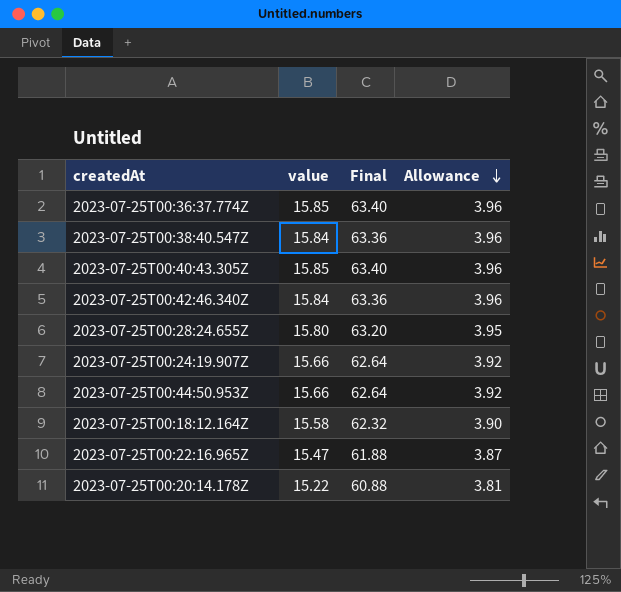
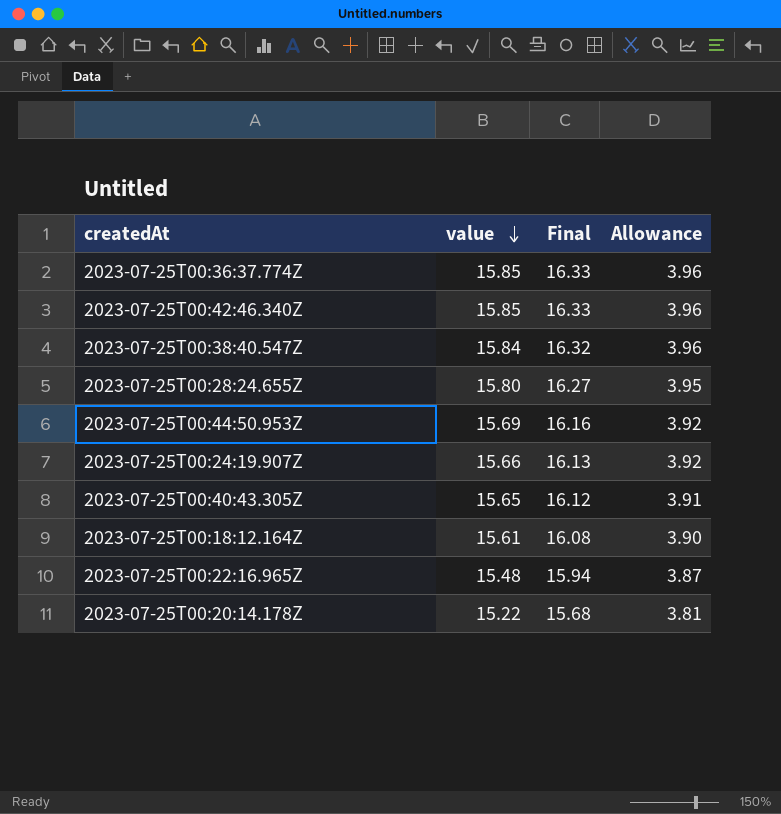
row order: Allowance descending -> value descending
column Final | formula: [value] * 4 -> [value] * 1.03
2023-07-25T00:42:46.340Z | value: 15.84 -> 15.85
2023-07-25T00:44:50.953Z | value: 15.66 -> 15.69
2023-07-25T00:40:43.305Z | value: 15.85 -> 15.65
2023-07-25T00:40:43.305Z | Allowance: 3.96 -> 3.91
2023-07-25T00:18:12.164Z | value: 15.58 -> 15.61
2023-07-25T00:22:16.965Z | value: 15.47 -> 15.48

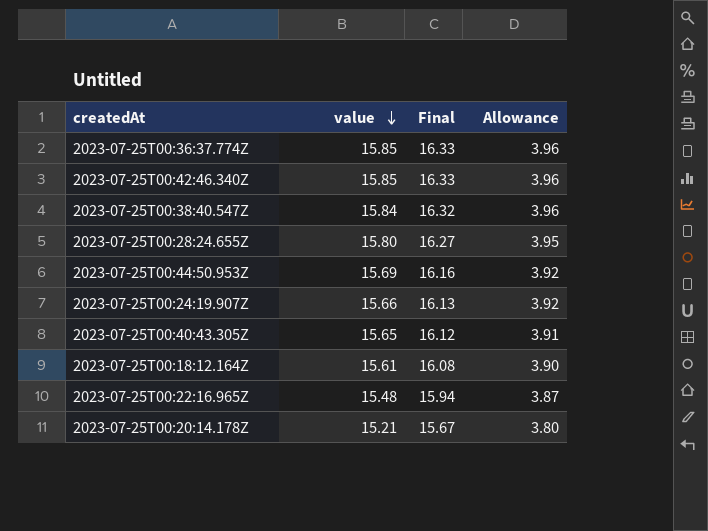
2023-07-25T00:20:14.178Z | value: 15.22 -> 15.21
2023-07-25T00:20:14.178Z | Final: 15.68 -> 15.67
2023-07-25T00:20:14.178Z | Allowance: 3.81 -> 3.80

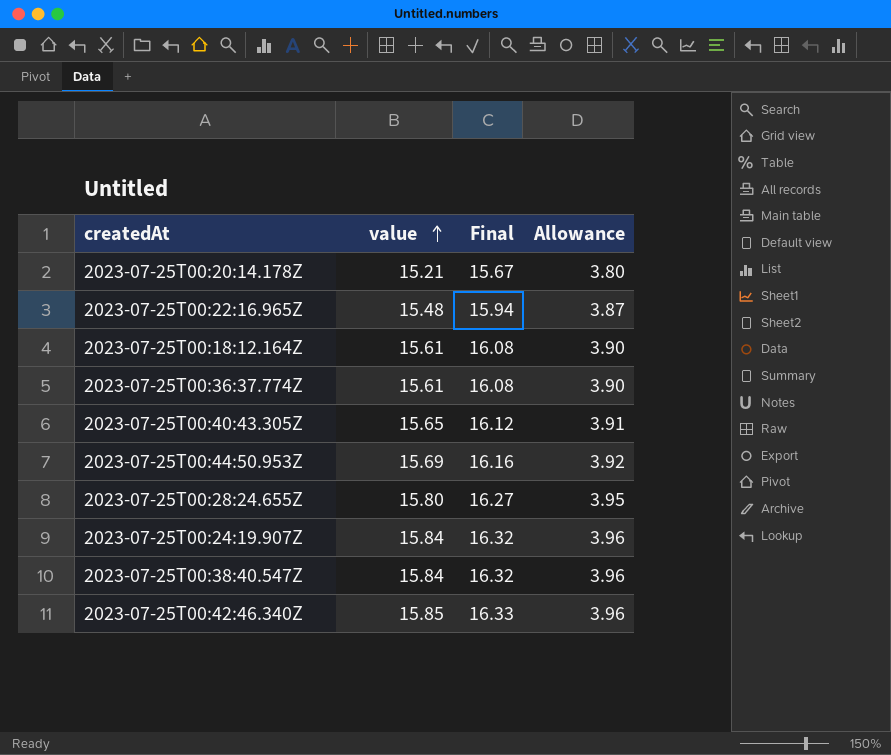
row order: value descending -> value ascending
2023-07-25T00:36:37.774Z | value: 15.85 -> 15.61
2023-07-25T00:36:37.774Z | Final: 16.33 -> 16.08
2023-07-25T00:36:37.774Z | Allowance: 3.96 -> 3.90
2023-07-25T00:24:19.907Z | value: 15.66 -> 15.84
2023-07-25T00:24:19.907Z | Final: 16.13 -> 16.32
2023-07-25T00:24:19.907Z | Allowance: 3.92 -> 3.96

